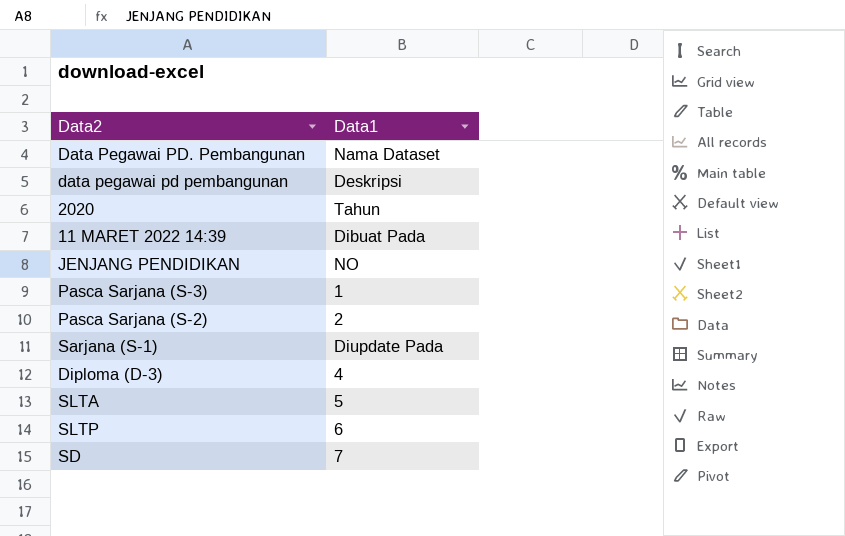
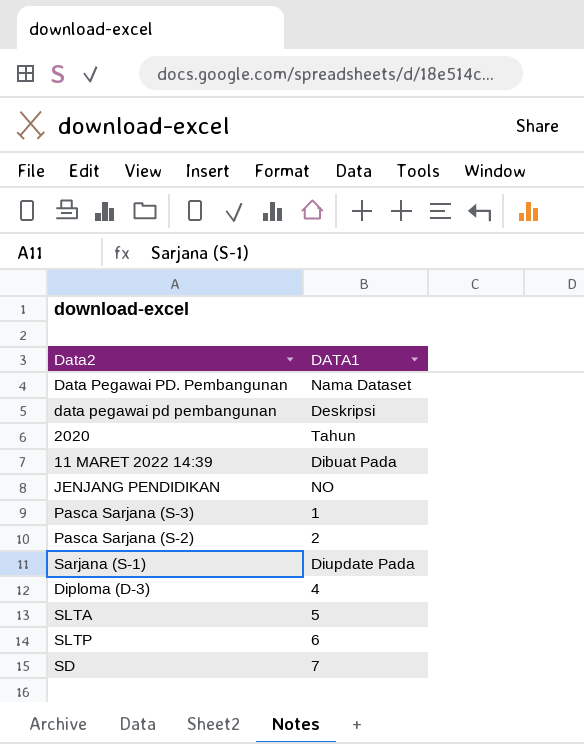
column name: Data1 -> DATA1

